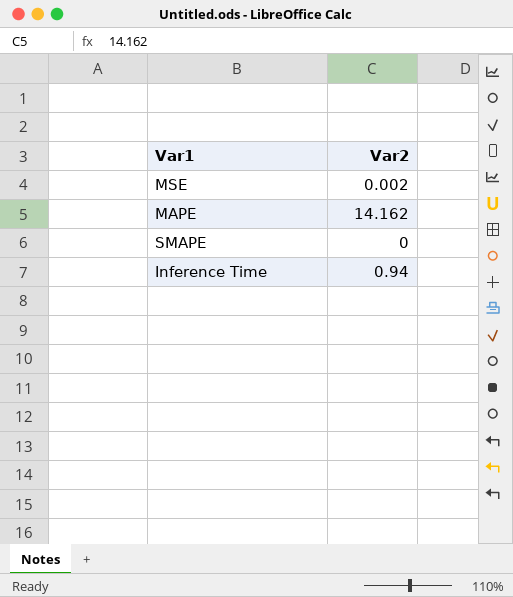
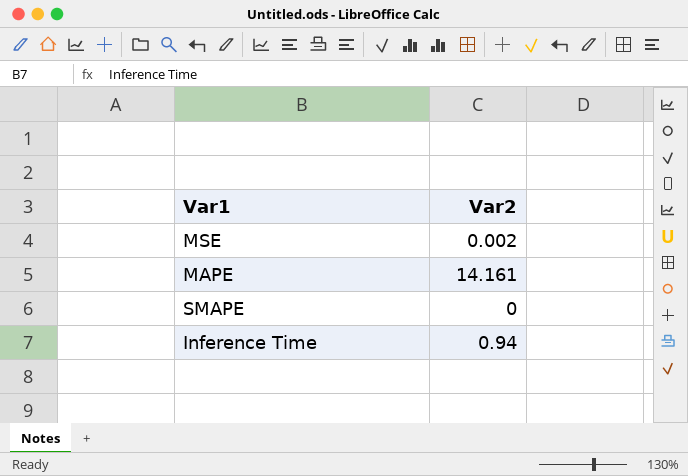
MAPE | Var2: 14.162 -> 14.161

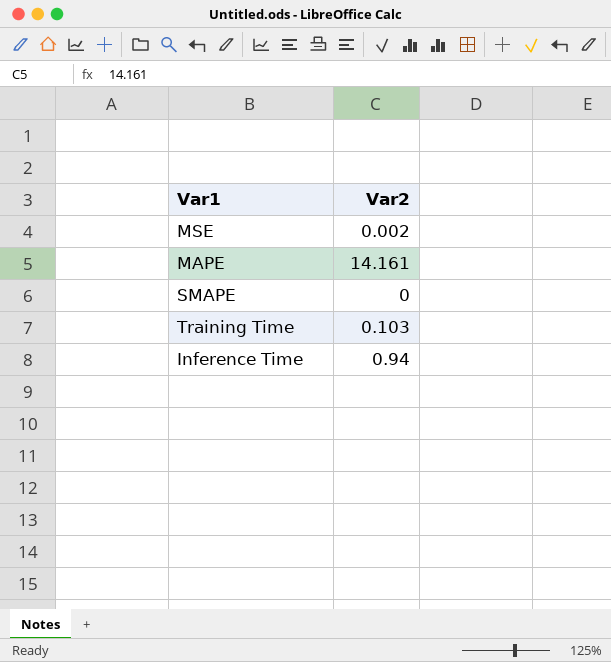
row Training Time: none -> 0.103

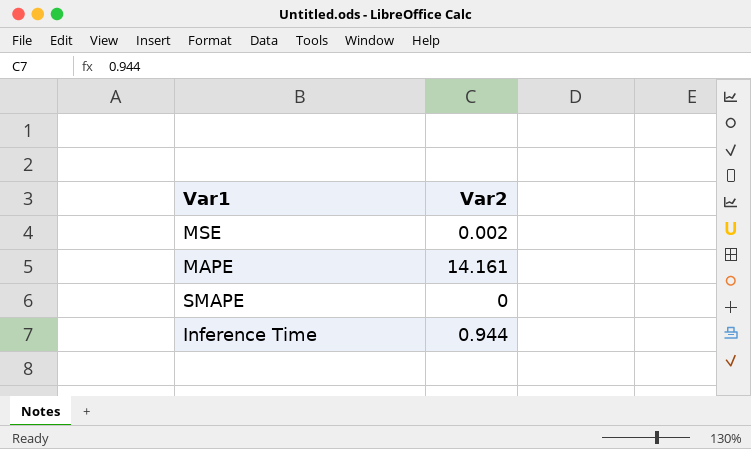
row Training Time: 0.103 -> none
Inference Time | Var2: 0.94 -> 0.944

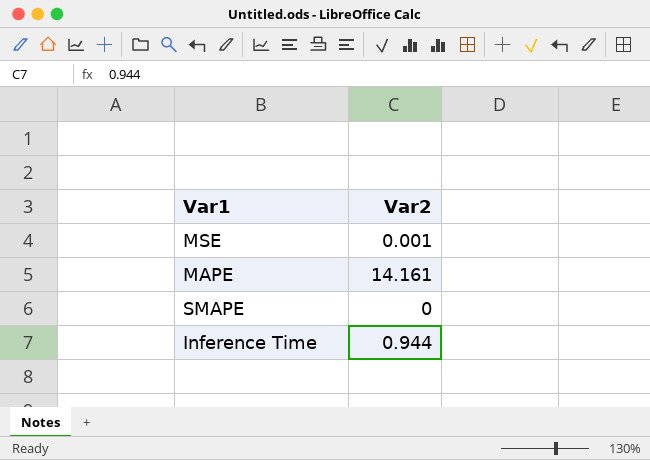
MSE | Var2: 0.002 -> 0.001

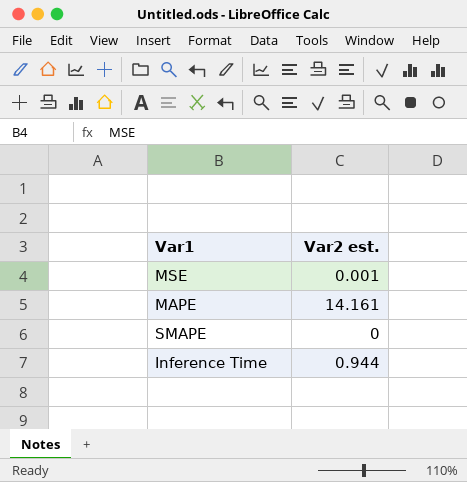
column name: Var2 -> Var2 est.

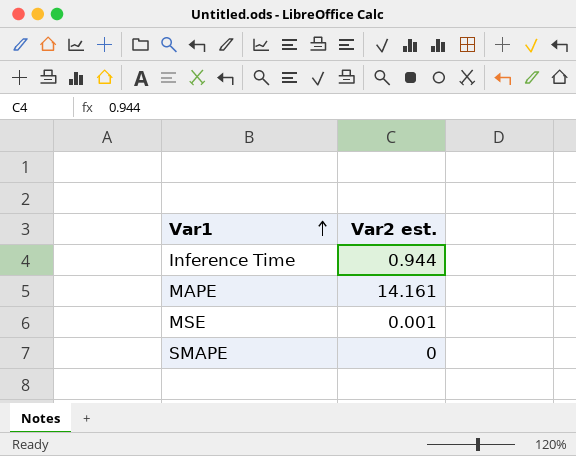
row order: none -> Var1 ascending

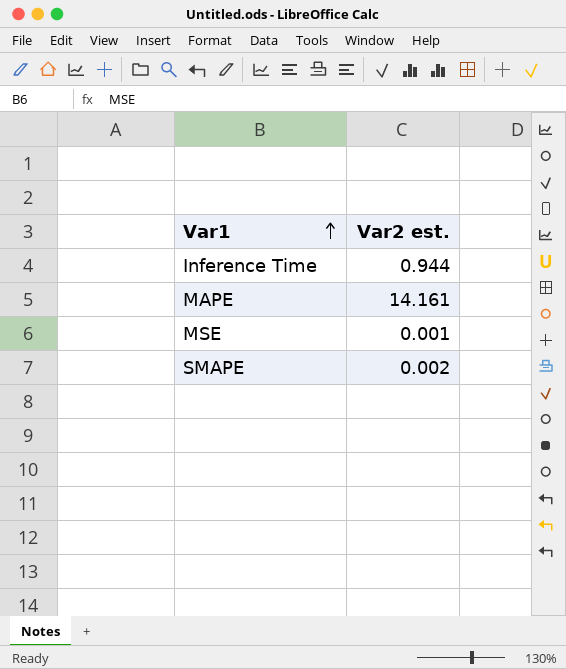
SMAPE | Var2 est.: 0 -> 0.002

